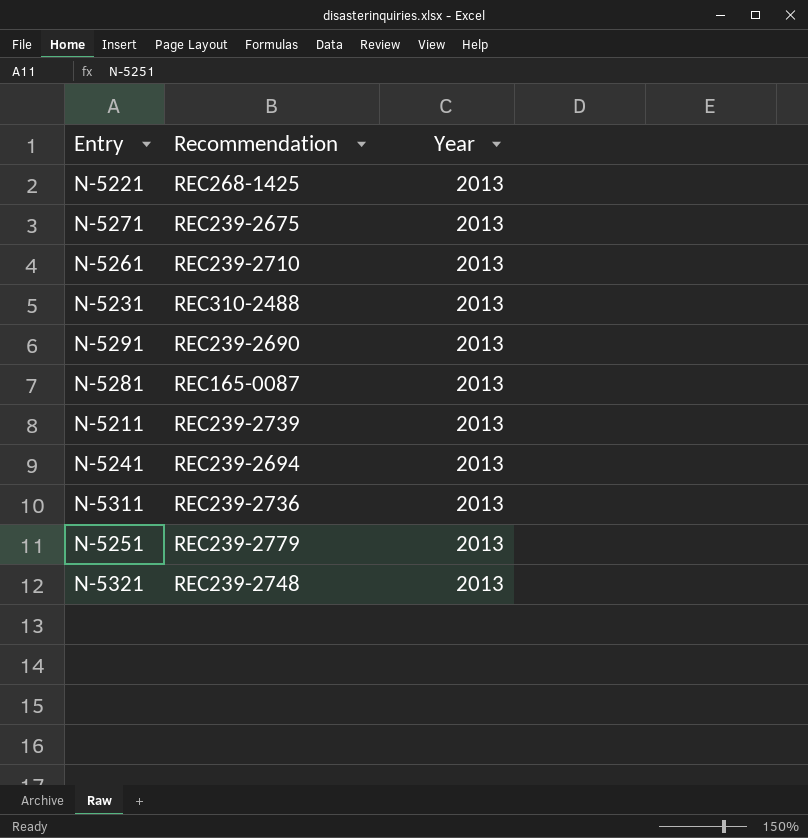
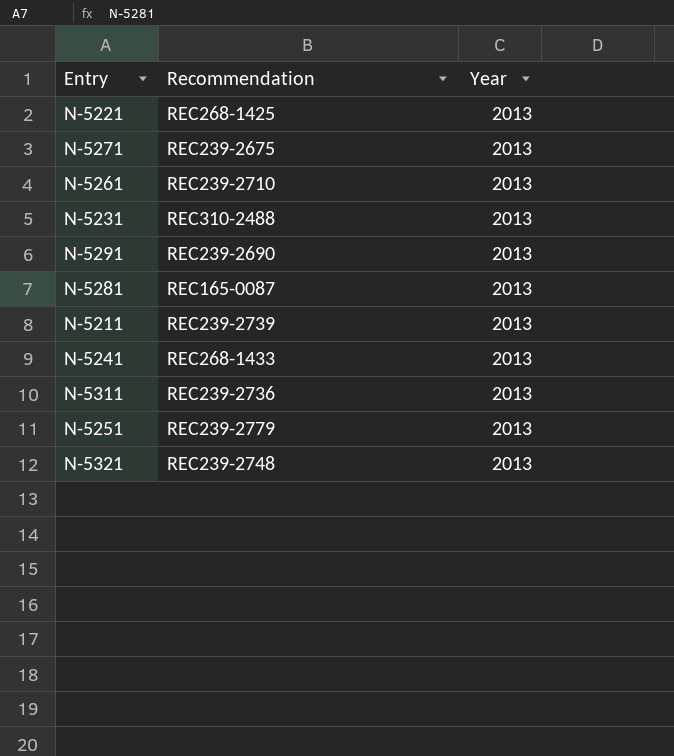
N-5241 | Recommendation: REC239-2694 -> REC268-1433

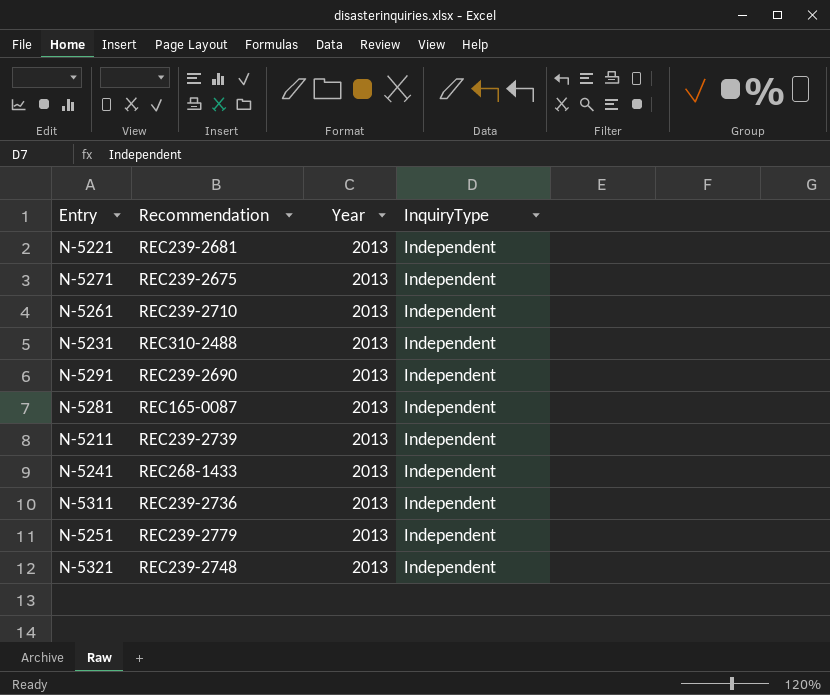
column InquiryType | position: none -> 4
N-5221 | Recommendation: REC268-1425 -> REC239-2681

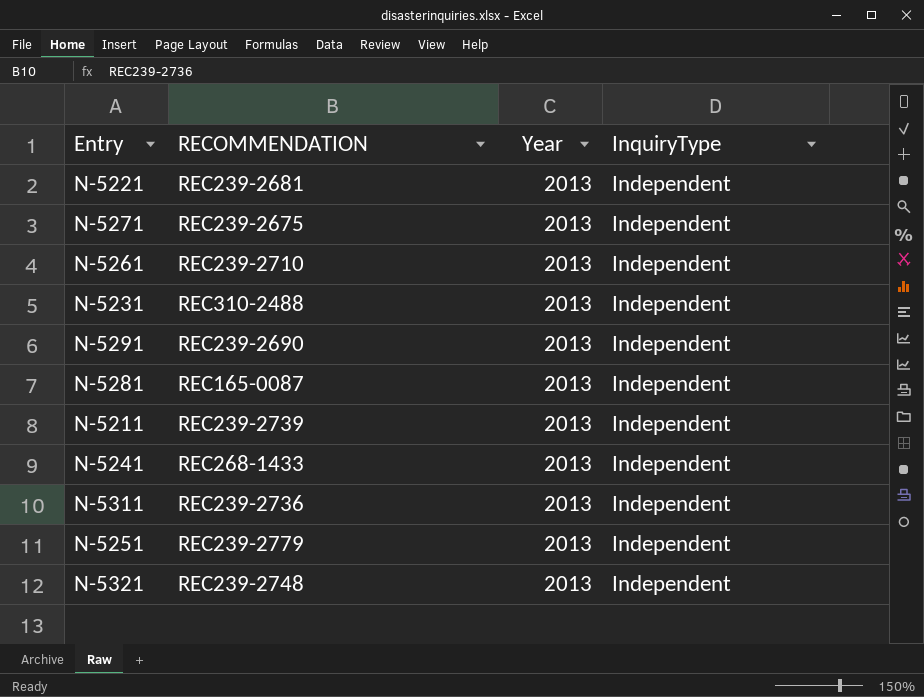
column name: Recommendation -> RECOMMENDATION

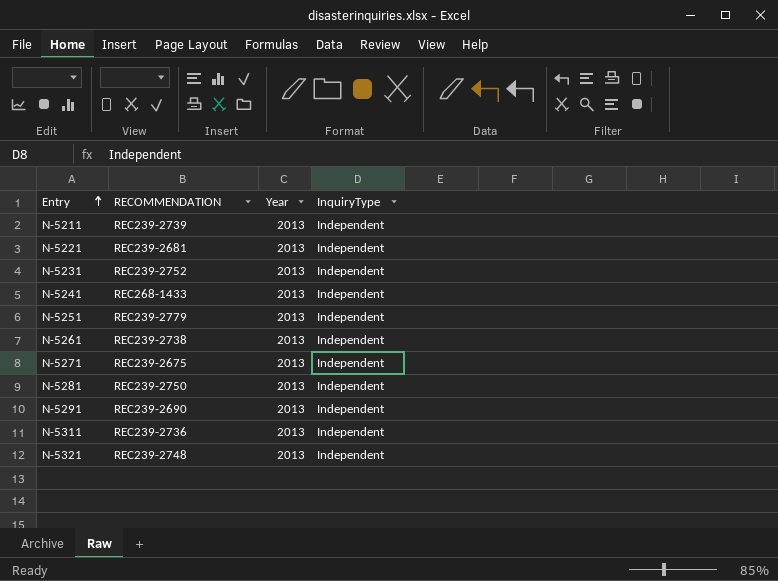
row order: none -> Entry ascending
N-5231 | RECOMMENDATION: REC310-2488 -> REC239-2752
N-5261 | RECOMMENDATION: REC239-2710 -> REC239-2738
N-5281 | RECOMMENDATION: REC165-0087 -> REC239-2750

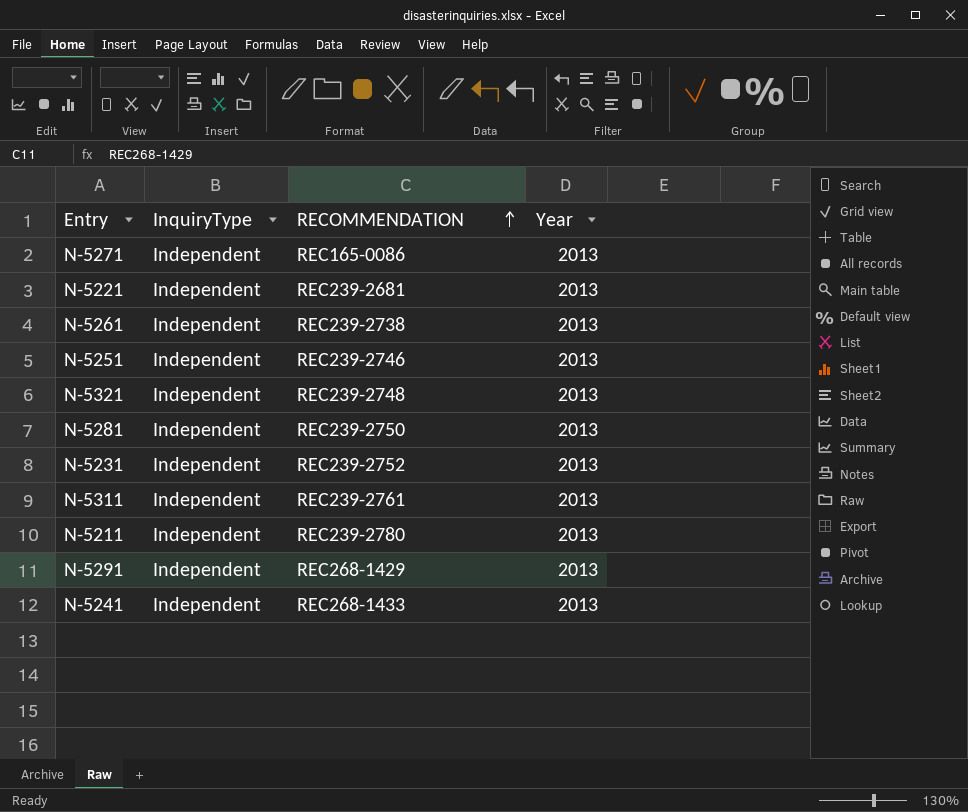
row order: Entry ascending -> RECOMMENDATION ascending
column InquiryType | position: 4 -> 2
N-5271 | RECOMMENDATION: REC239-2675 -> REC165-0086
N-5251 | RECOMMENDATION: REC239-2779 -> REC239-2746
N-5311 | RECOMMENDATION: REC239-2736 -> REC239-2761
N-5211 | RECOMMENDATION: REC239-2739 -> REC239-2780
N-5291 | RECOMMENDATION: REC239-2690 -> REC268-1429

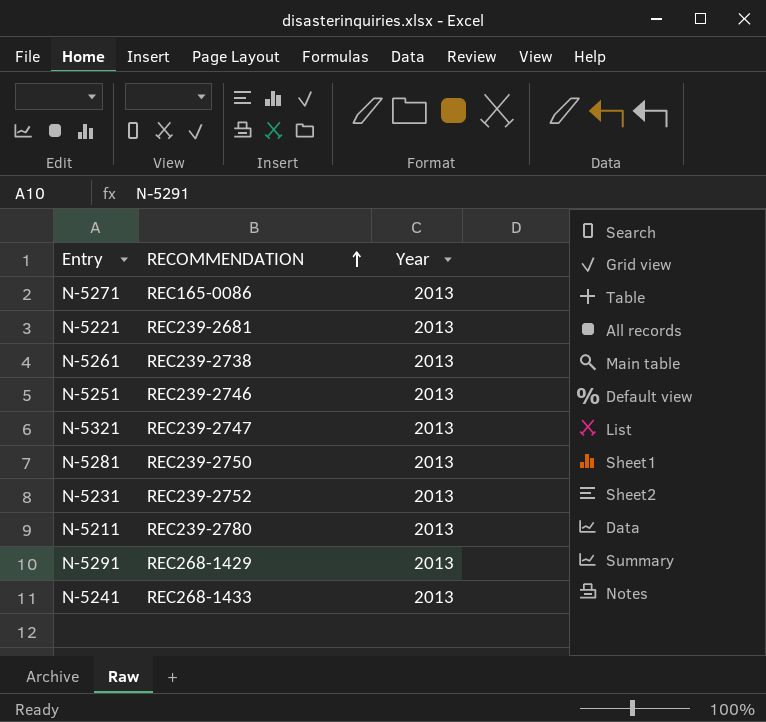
column InquiryType | position: 2 -> none
row N-5311: Independent | REC239-2761 | 2013 -> none
N-5321 | RECOMMENDATION: REC239-2748 -> REC239-2747

